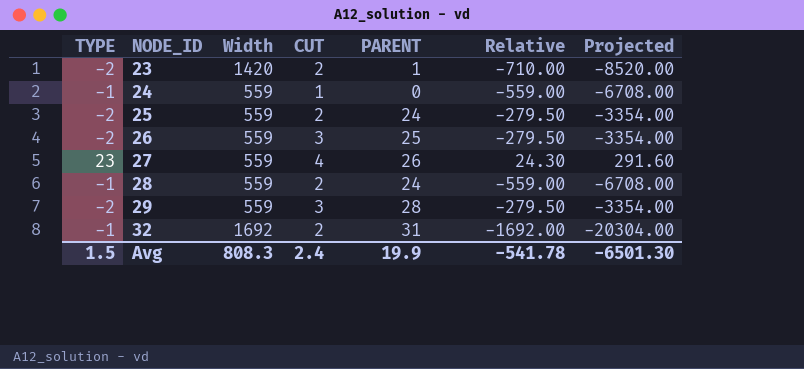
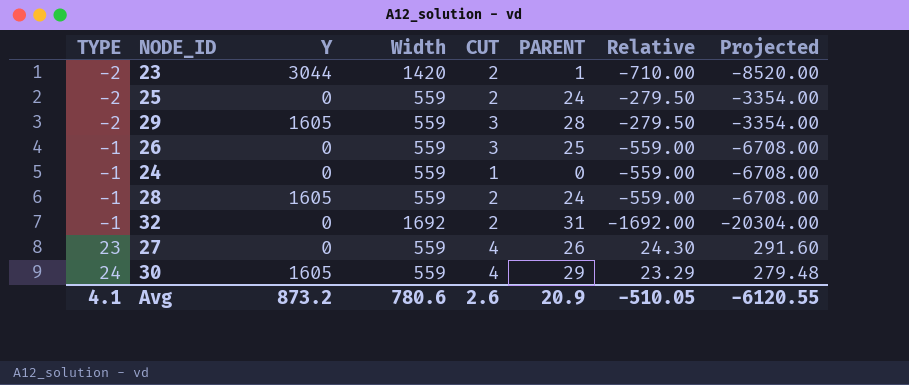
row order: NODE_ID ascending -> TYPE ascending
column Y | position: none -> 3
26 | TYPE: -2 -> -1
26 | Relative: -279.50 -> -559.00
26 | Projected: -3354.00 -> -6708.00
row 30: none -> 24 | 1605 | 559 | 4 | 29 | 23.29 | 279.48
Avg | TYPE: 1.5 -> 4.1
Avg | Width: 808.3 -> 780.6
Avg | CUT: 2.4 -> 2.6
Avg | PARENT: 19.9 -> 20.9
Avg | Relative: -541.78 -> -510.05
Avg | Projected: -6501.30 -> -6120.55

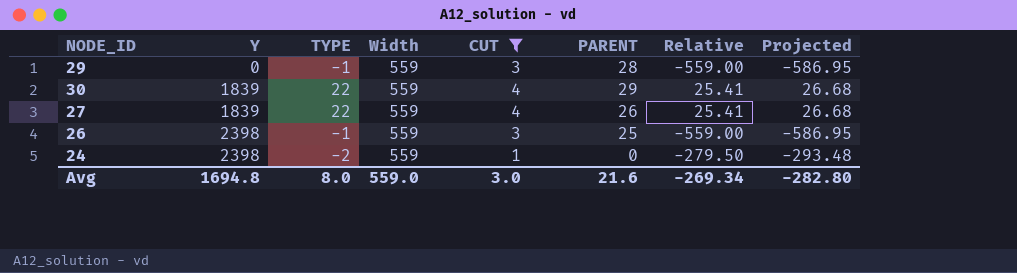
filter: none -> CUT != 2
row order: TYPE ascending -> Y ascending
column TYPE | position: 1 -> 3
column Projected | formula: [Relative] * 12 -> [Relative] * 1.05
29 | Y: 1605 -> 0
29 | TYPE: -2 -> -1
29 | Relative: -279.50 -> -559.00
30 | Y: 1605 -> 1839
30 | TYPE: 24 -> 22
30 | Relative: 23.29 -> 25.41
27 | Y: 0 -> 1839
27 | TYPE: 23 -> 22
27 | Relative: 24.30 -> 25.41
26 | Y: 0 -> 2398
24 | Y: 0 -> 2398
24 | TYPE: -1 -> -2
24 | Relative: -559.00 -> -279.50
Avg | Y: 873.2 -> 1694.8
Avg | TYPE: 4.1 -> 8.0
Avg | Width: 780.6 -> 559.0
Avg | CUT: 2.6 -> 3.0
Avg | PARENT: 20.9 -> 21.6
Avg | Relative: -510.05 -> -269.34
Avg | Projected: -6120.55 -> -282.80

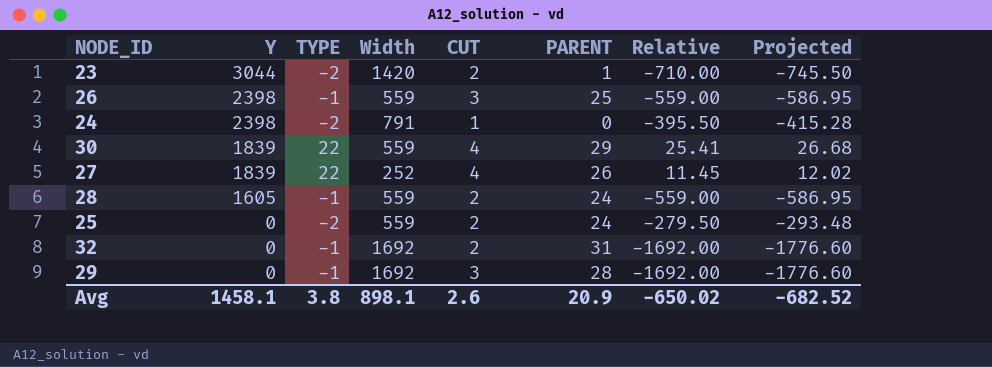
filter: CUT != 2 -> none
row order: Y ascending -> Y descending
24 | Width: 559 -> 791
24 | Relative: -279.50 -> -395.50
24 | Projected: -293.48 -> -415.28
27 | Width: 559 -> 252
27 | Relative: 25.41 -> 11.45
27 | Projected: 26.68 -> 12.02
29 | Width: 559 -> 1692
29 | Relative: -559.00 -> -1692.00
29 | Projected: -586.95 -> -1776.60
Avg | Y: 1694.8 -> 1458.1
Avg | TYPE: 8.0 -> 3.8
Avg | Width: 559.0 -> 898.1
Avg | CUT: 3.0 -> 2.6
Avg | PARENT: 21.6 -> 20.9
Avg | Relative: -269.34 -> -650.02
Avg | Projected: -282.80 -> -682.52

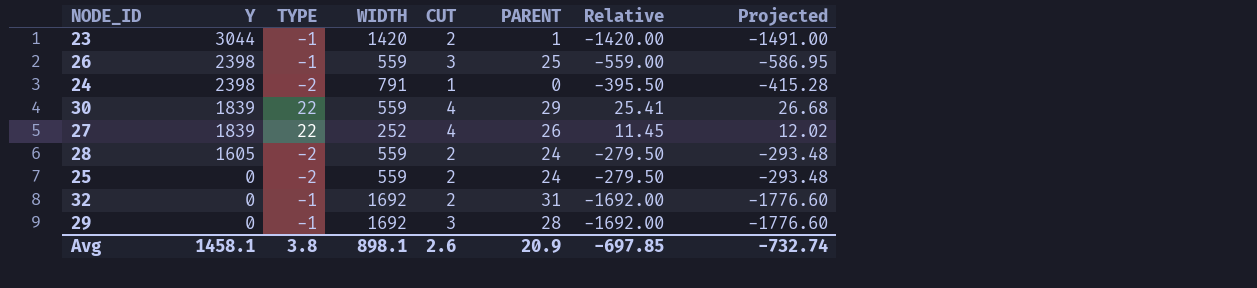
column name: Width -> WIDTH
23 | TYPE: -2 -> -1
23 | Relative: -710.00 -> -1420.00
23 | Projected: -745.50 -> -1491.00
28 | TYPE: -1 -> -2
28 | Relative: -559.00 -> -279.50
28 | Projected: -586.95 -> -293.48
Avg | Relative: -650.02 -> -697.85
Avg | Projected: -682.52 -> -732.74

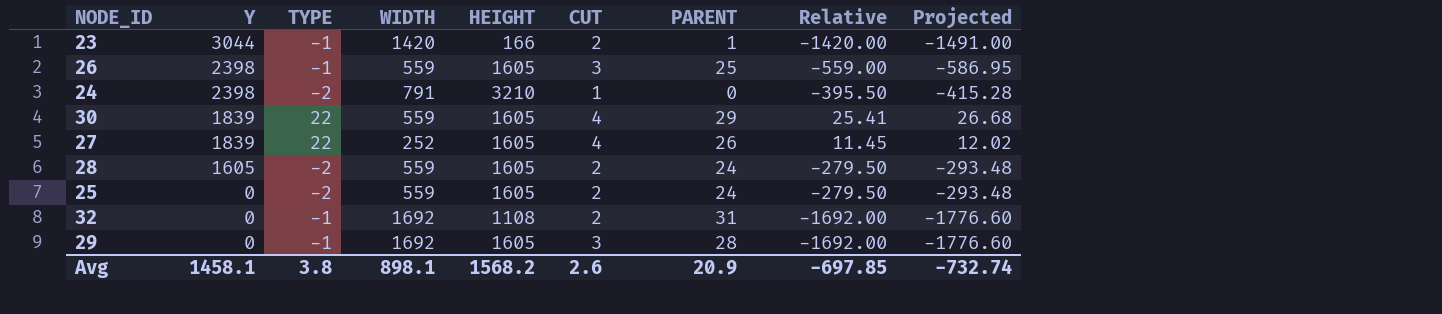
column HEIGHT | position: none -> 5

